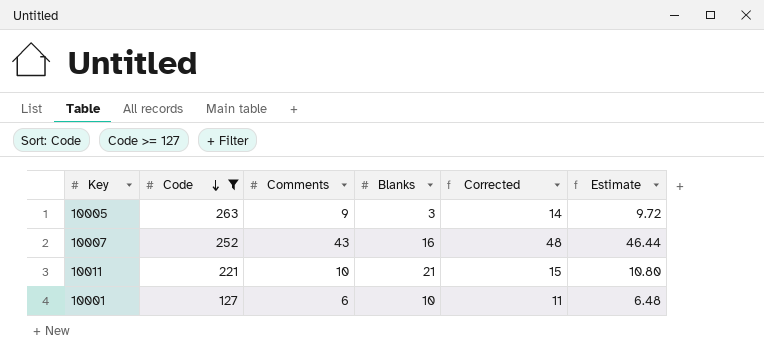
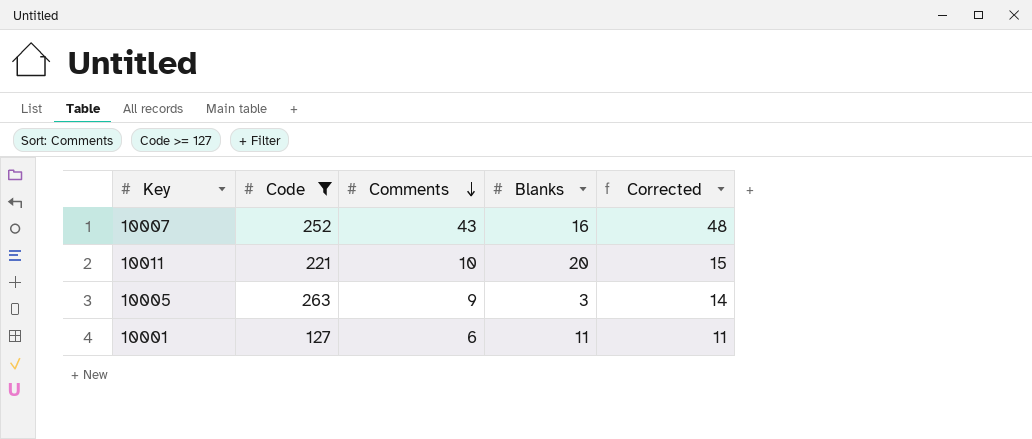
row order: Code descending -> Comments descending
column Estimate | formula: [Comments] * 1.08 -> none
10011 | Blanks: 21 -> 20
10001 | Blanks: 10 -> 11

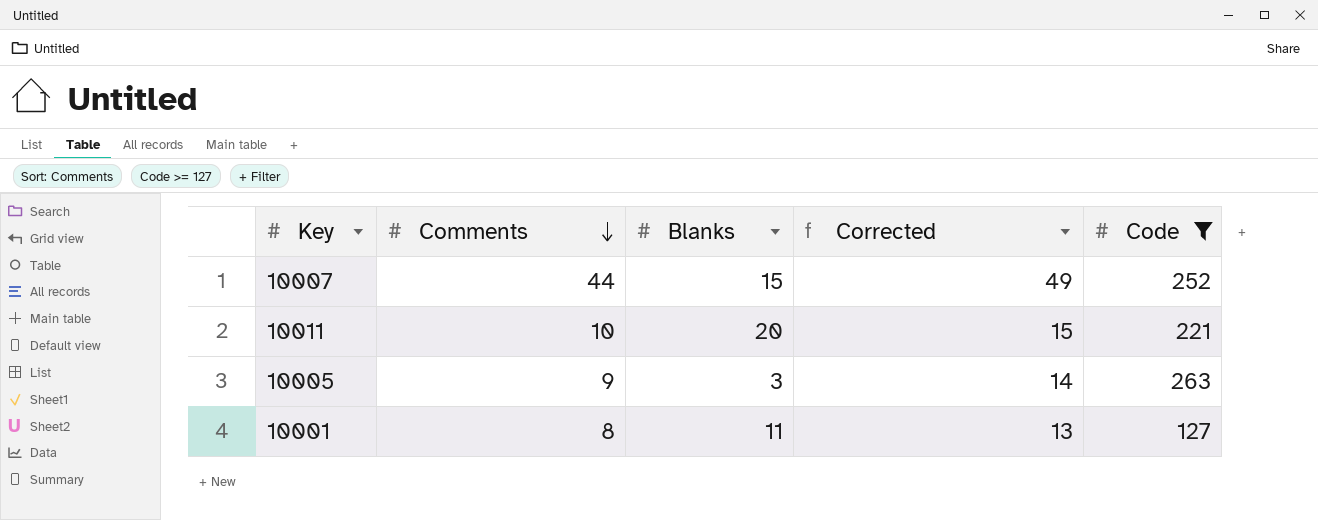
column Code | position: 2 -> 5
10007 | Comments: 43 -> 44
10007 | Blanks: 16 -> 15
10007 | Corrected: 48 -> 49
10001 | Comments: 6 -> 8
10001 | Corrected: 11 -> 13

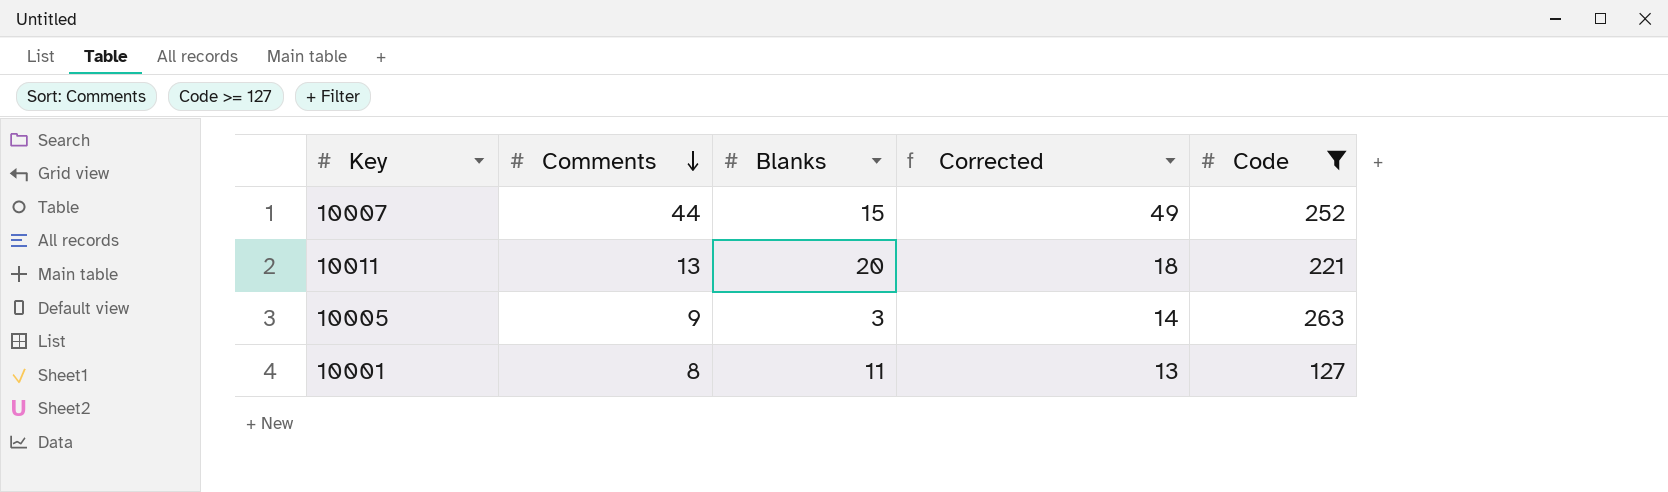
10011 | Comments: 10 -> 13
10011 | Corrected: 15 -> 18

